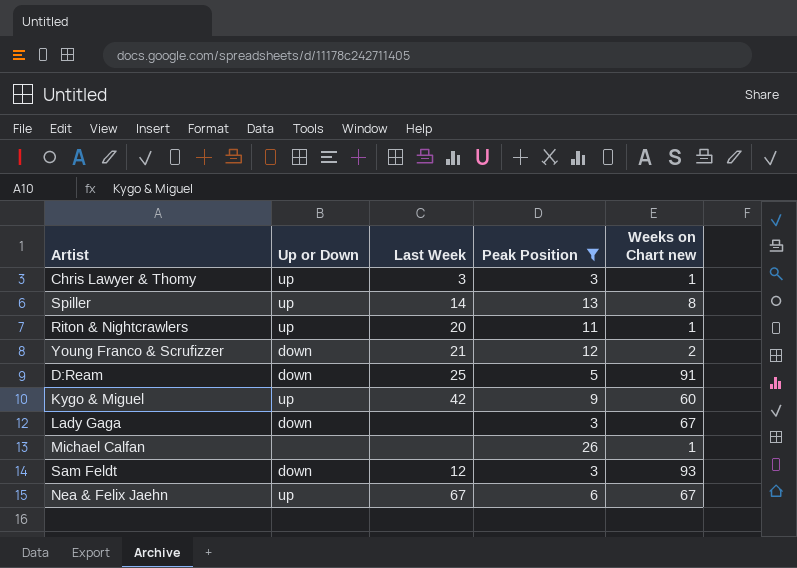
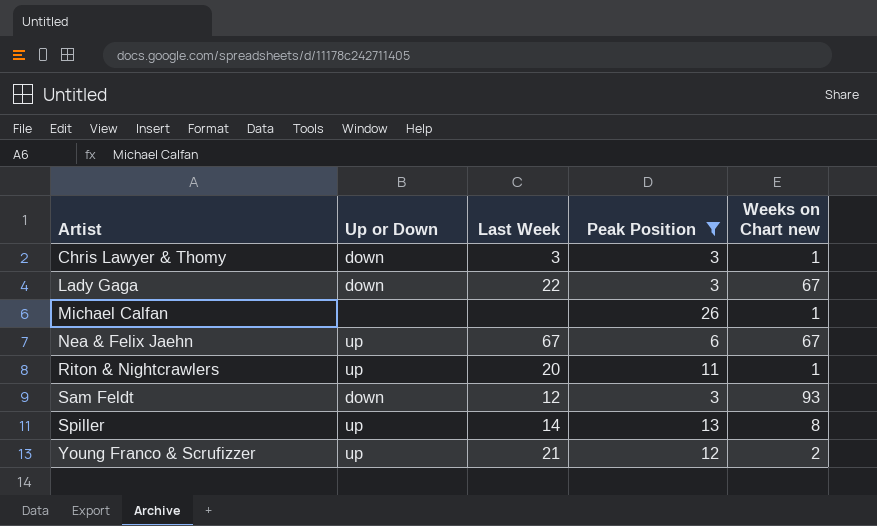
row order: none -> Artist ascending
row D:Ream: down | 25 | 5 | 91 -> none
row Kygo & Miguel: up | 42 | 9 | 60 -> none
Chris Lawyer & Thomy | Up or Down: up -> down
Lady Gaga | Last Week: none -> 22
Young Franco & Scrufizzer | Up or Down: down -> up

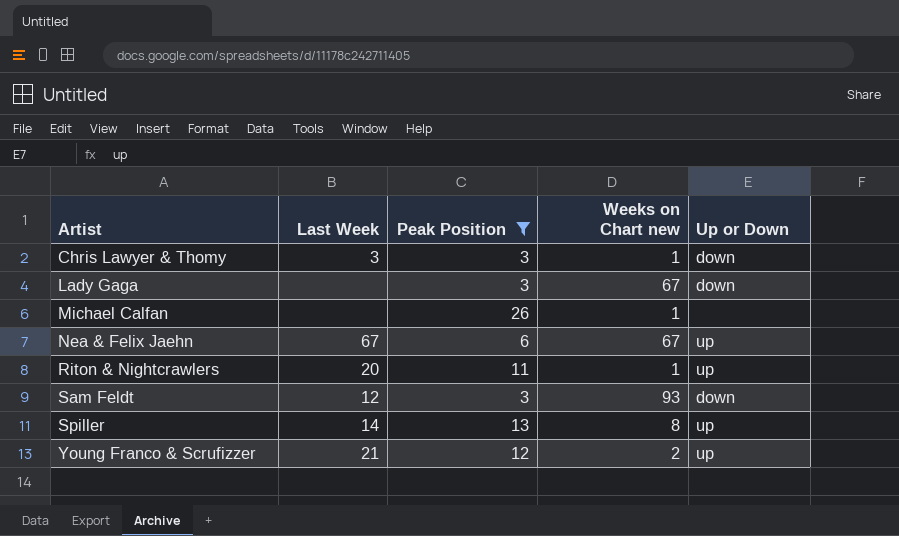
column Up or Down | position: 2 -> 5
Lady Gaga | Last Week: 22 -> none

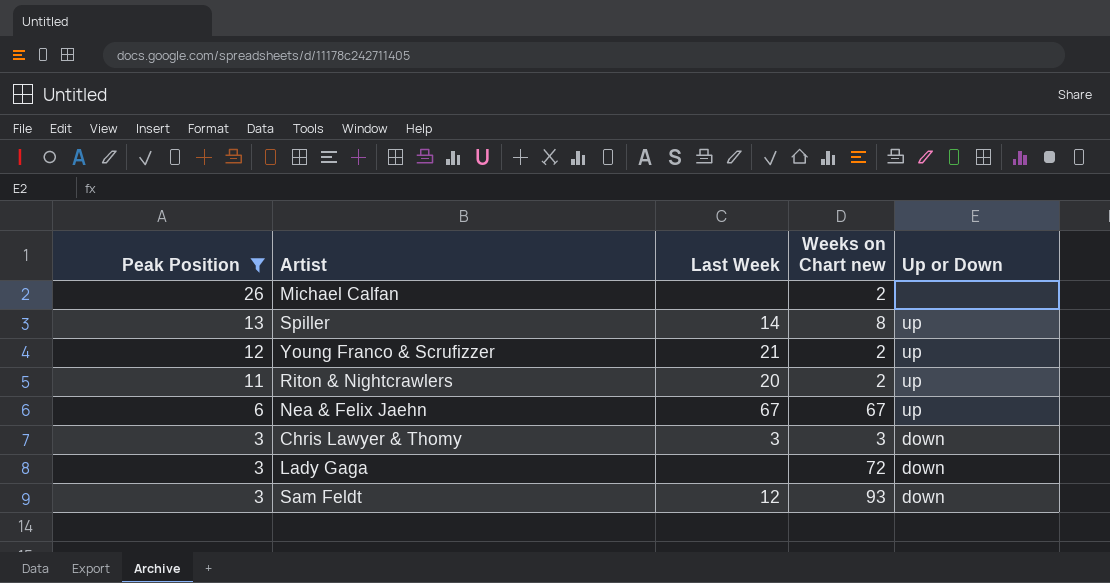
row order: Artist ascending -> Peak Position descending
column Peak Position | position: 3 -> 1
Michael Calfan | Weeks on Chart new: 1 -> 2
Riton & Nightcrawlers | Weeks on Chart new: 1 -> 2
Chris Lawyer & Thomy | Weeks on Chart new: 1 -> 3
Lady Gaga | Weeks on Chart new: 67 -> 72

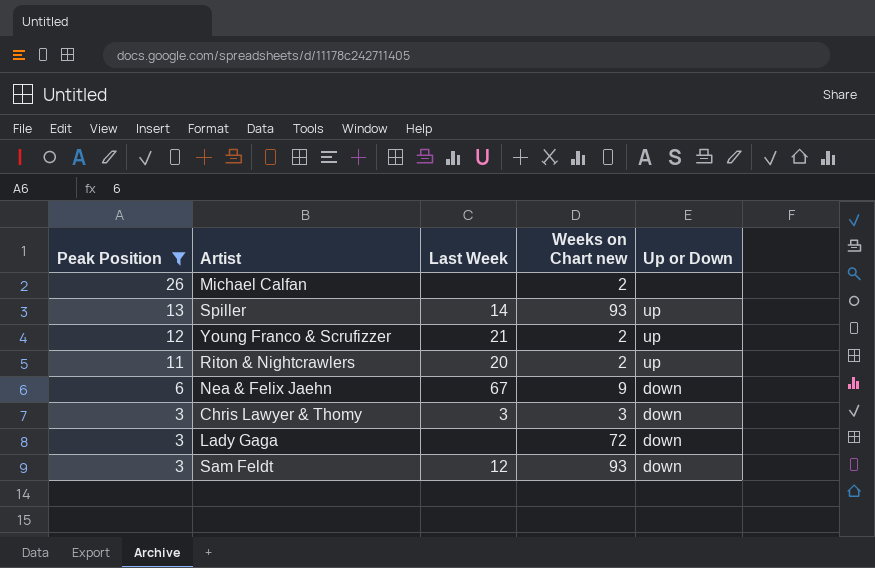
Spiller | Weeks on Chart new: 8 -> 93
Nea & Felix Jaehn | Weeks on Chart new: 67 -> 9
Nea & Felix Jaehn | Up or Down: up -> down

